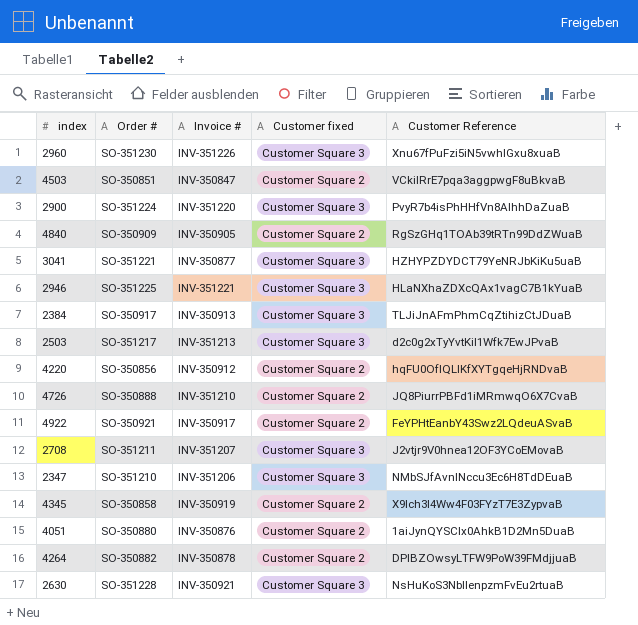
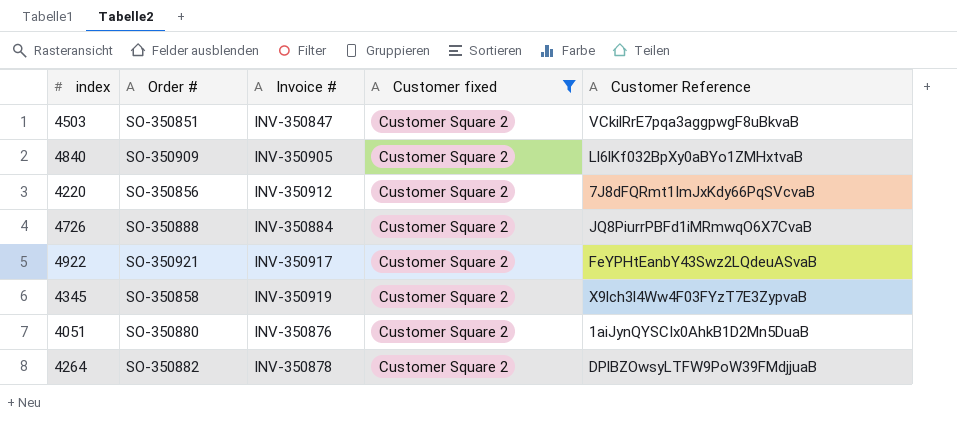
filter: none -> Customer fixed = Customer Square 2
4840 | Customer Reference: RgSzGHq1TOAb39tRTn99DdZWuaB -> Ll6lKf032BpXy0aBYo1ZMHxtvaB
4220 | Customer Reference: hqFU0OfIQLIKfXYTgqeHjRNDvaB -> 7J8dFQRmt1ImJxKdy66PqSVcvaB
4726 | Invoice #: INV-351210 -> INV-350884

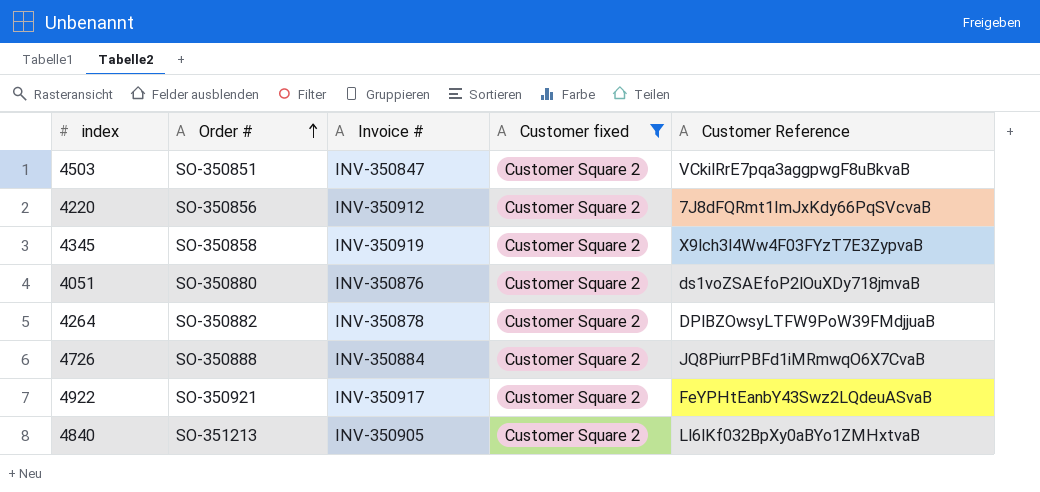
row order: none -> Order # ascending
4051 | Customer Reference: 1aiJynQYSCIx0AhkB1D2Mn5DuaB -> ds1voZSAEfoP2lOuXDy718jmvaB
4840 | Order #: SO-350909 -> SO-351213

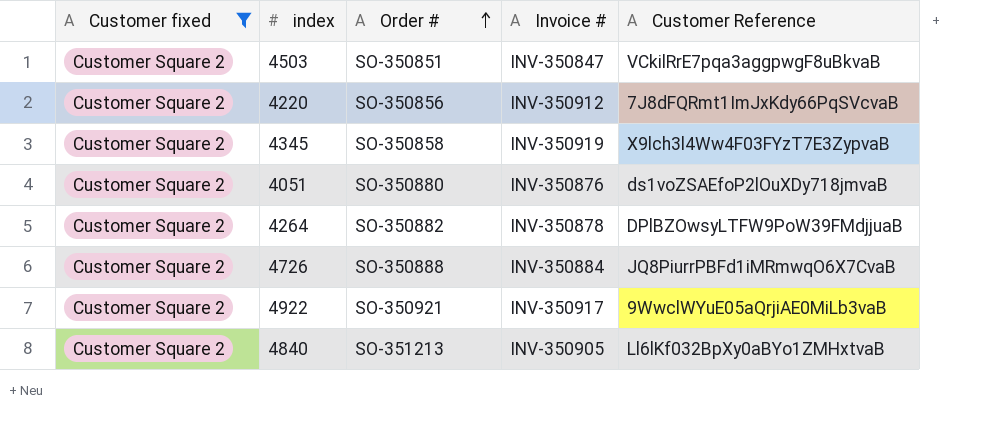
column Customer fixed | position: 4 -> 1
4922 | Customer Reference: FeYPHtEanbY43Swz2LQdeuASvaB -> 9WwclWYuE05aQrjiAE0MiLb3vaB

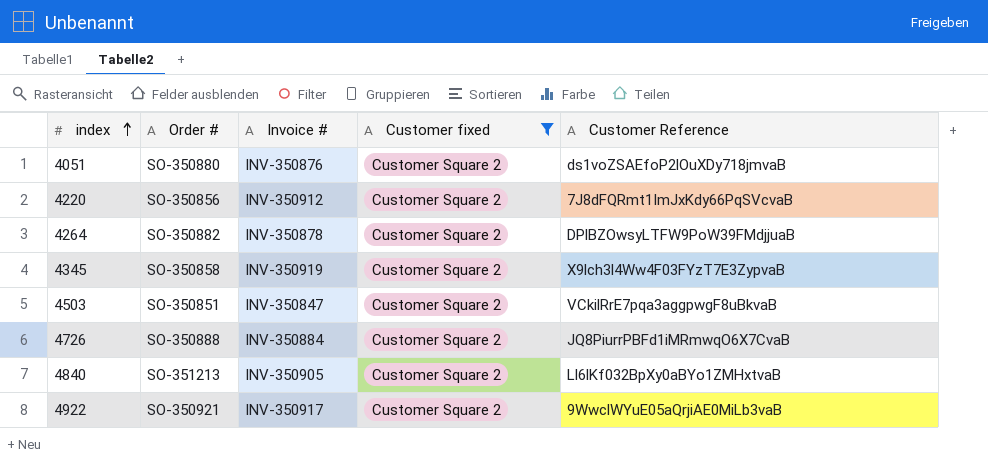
row order: Order # ascending -> index ascending
column Customer fixed | position: 1 -> 4

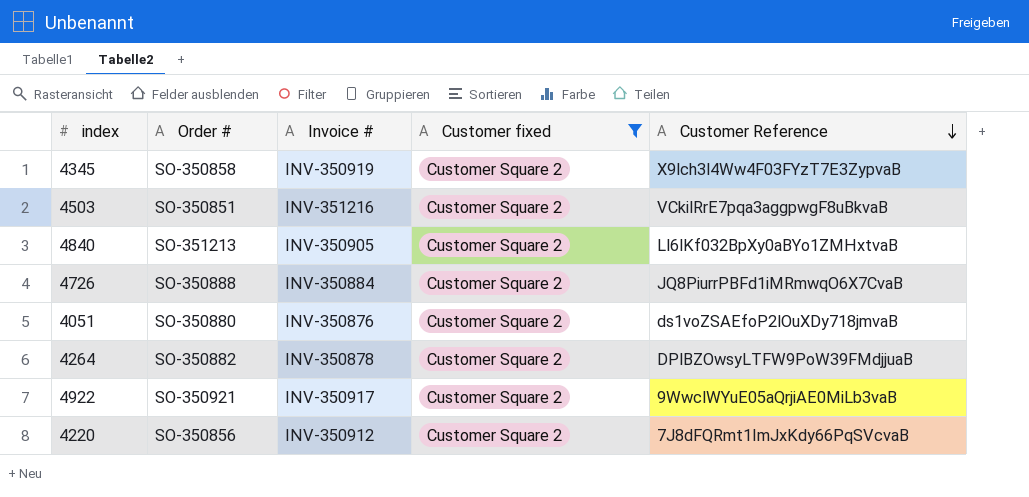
row order: index ascending -> Customer Reference descending
4503 | Invoice #: INV-350847 -> INV-351216

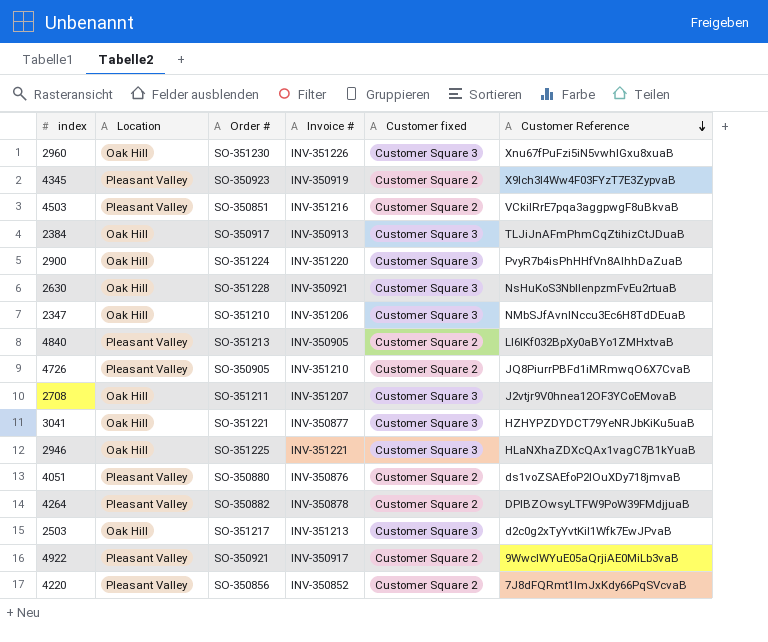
filter: Customer fixed = Customer Square 2 -> none
column Location | position: none -> 2
4345 | Order #: SO-350858 -> SO-350923
4726 | Order #: SO-350888 -> SO-350905
4726 | Invoice #: INV-350884 -> INV-351210
4220 | Invoice #: INV-350912 -> INV-350852

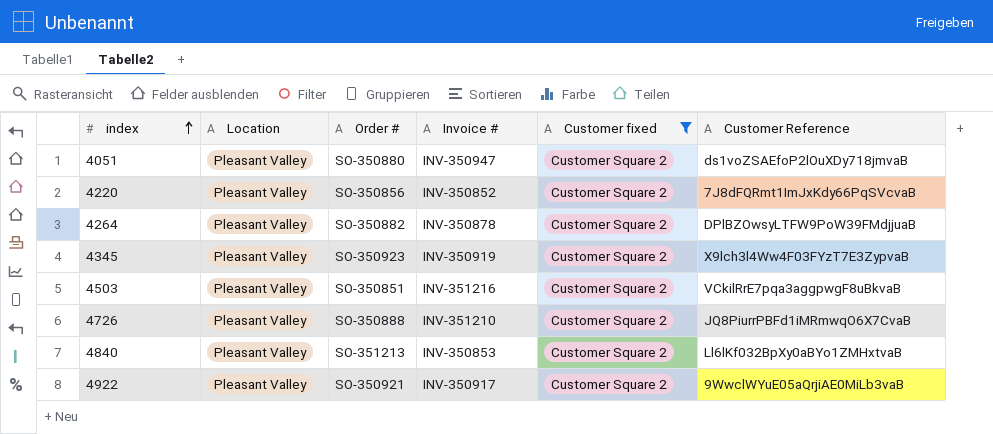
filter: none -> Customer fixed = Customer Square 2
row order: Customer Reference descending -> index ascending
4051 | Invoice #: INV-350876 -> INV-350947
4726 | Order #: SO-350905 -> SO-350888
4840 | Invoice #: INV-350905 -> INV-350853

